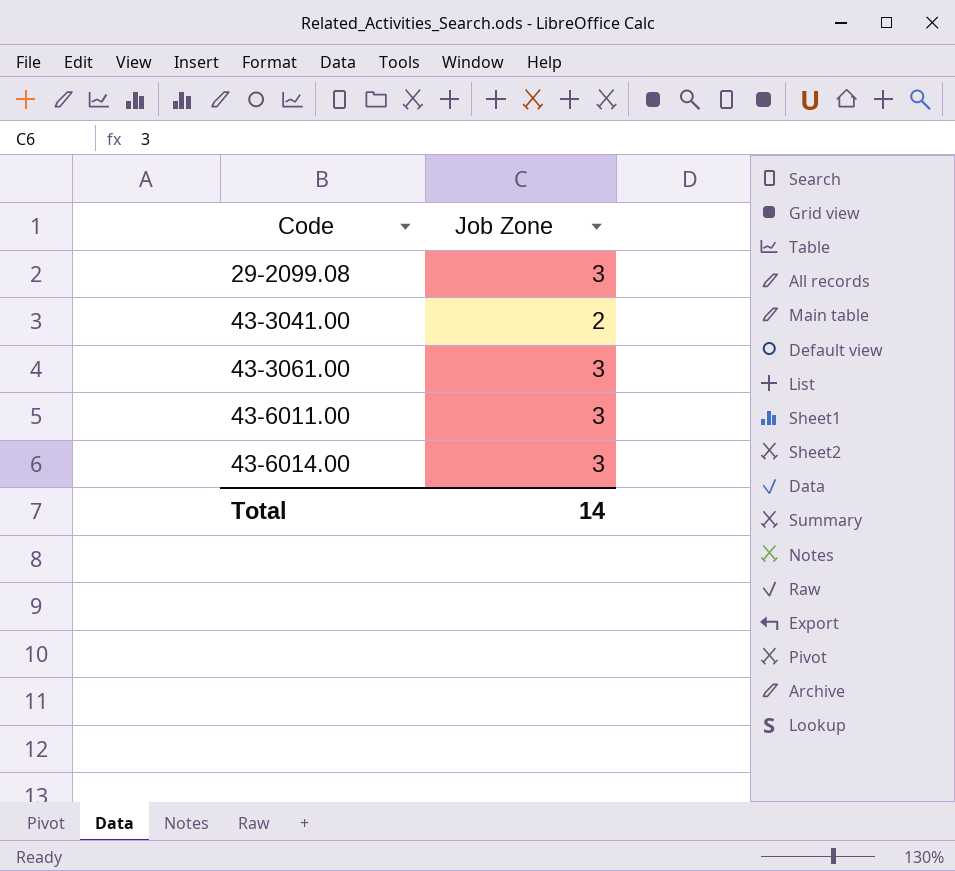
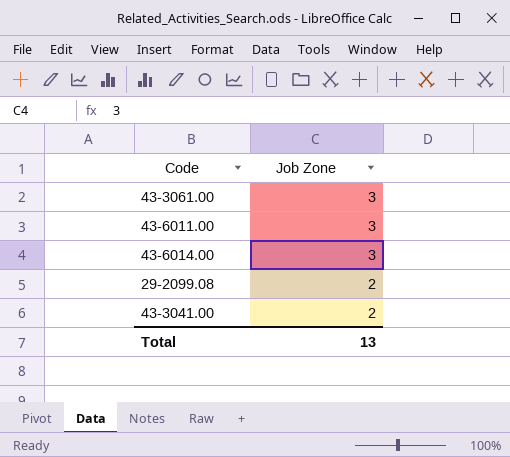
row order: Code ascending -> Job Zone descending
29-2099.08 | Job Zone: 3 -> 2
Total | Job Zone: 14 -> 13

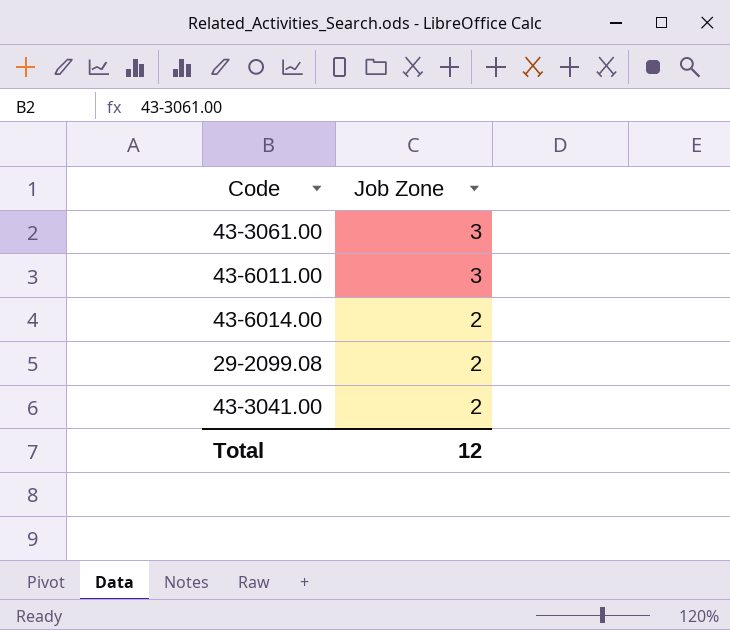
43-6014.00 | Job Zone: 3 -> 2
Total | Job Zone: 13 -> 12

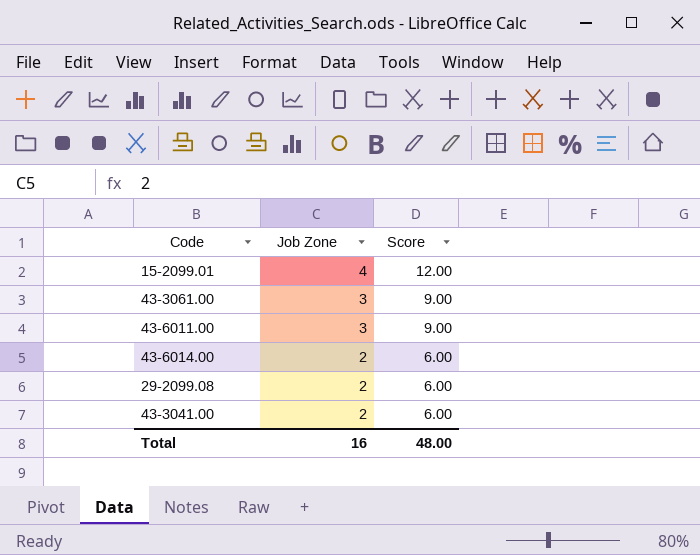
column Score | formula: none -> [Job Zone] * 3
row 15-2099.01: none -> 4 | 12.00
Total | Job Zone: 12 -> 16

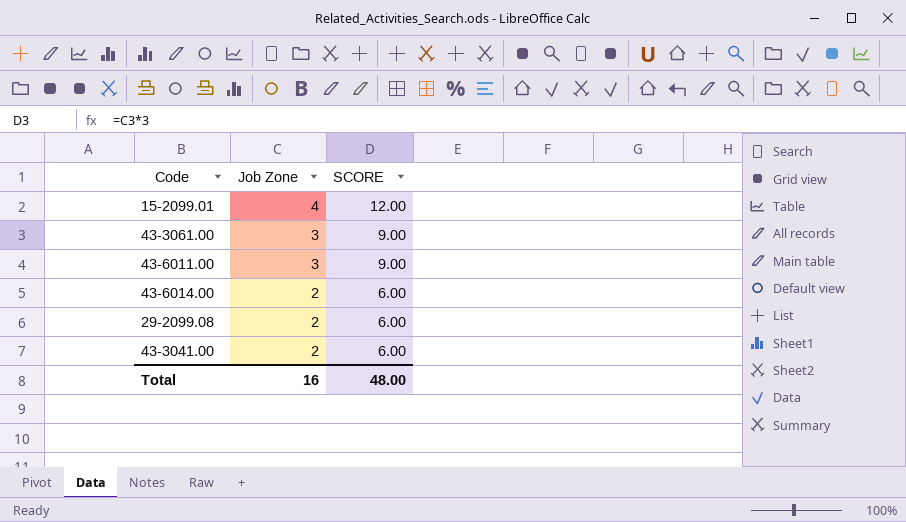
column name: Score -> SCORE

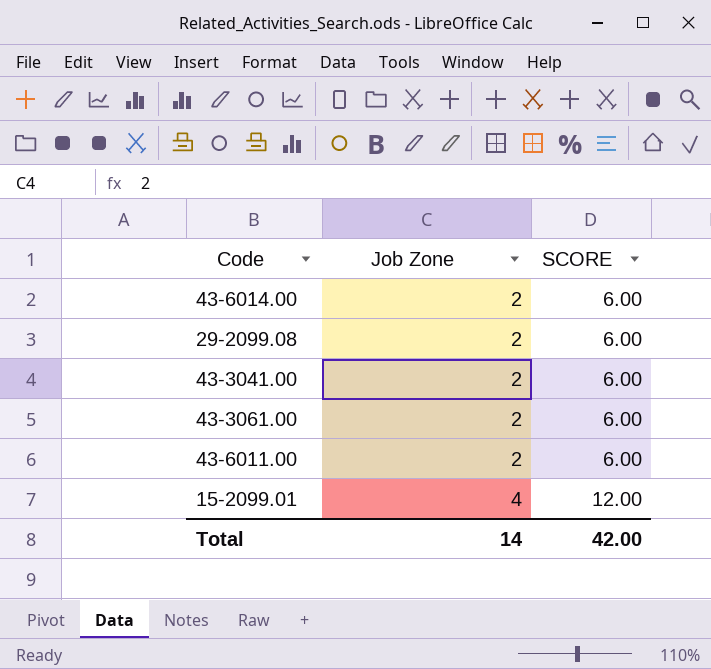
row order: Job Zone descending -> Job Zone ascending
43-3061.00 | Job Zone: 3 -> 2
43-3061.00 | SCORE: 9.00 -> 6.00
43-6011.00 | Job Zone: 3 -> 2
43-6011.00 | SCORE: 9.00 -> 6.00
Total | Job Zone: 16 -> 14
Total | SCORE: 48.00 -> 42.00

